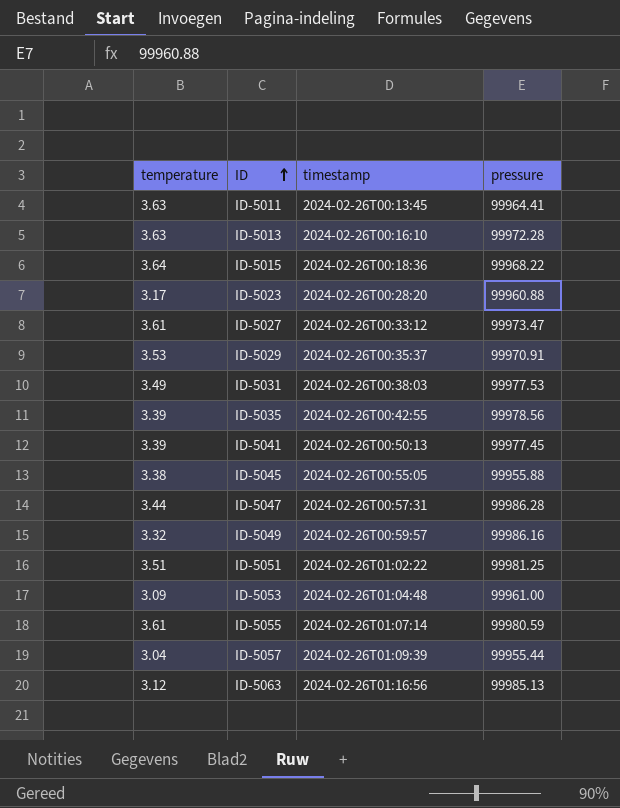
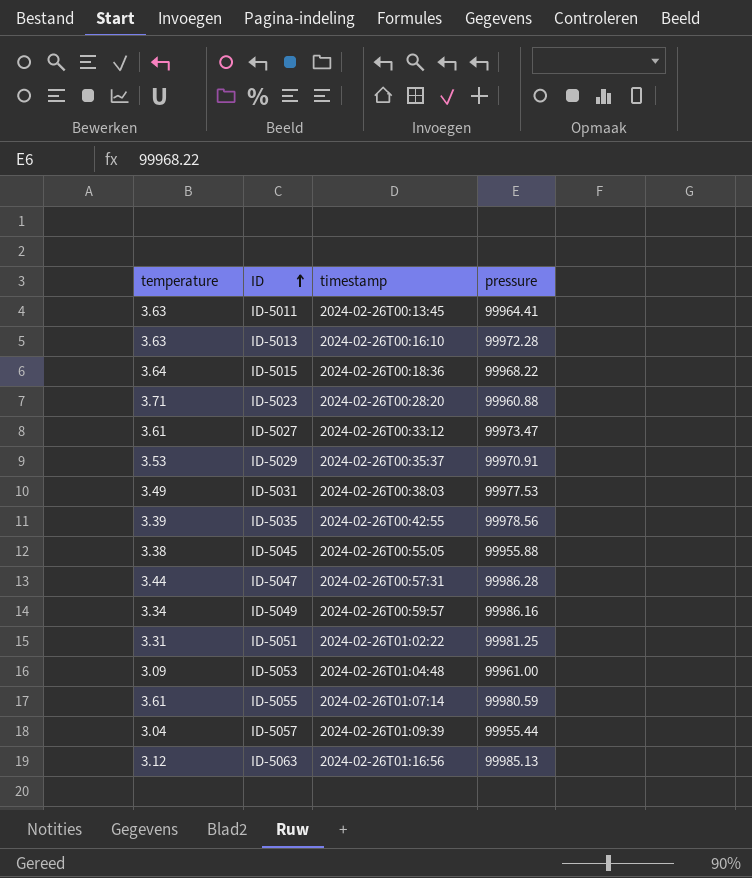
row ID-5041: 3.39 | 2024-02-26T00:50:13 | 99977.45 -> none
ID-5023 | temperature: 3.17 -> 3.71
ID-5049 | temperature: 3.32 -> 3.34
ID-5051 | temperature: 3.51 -> 3.31

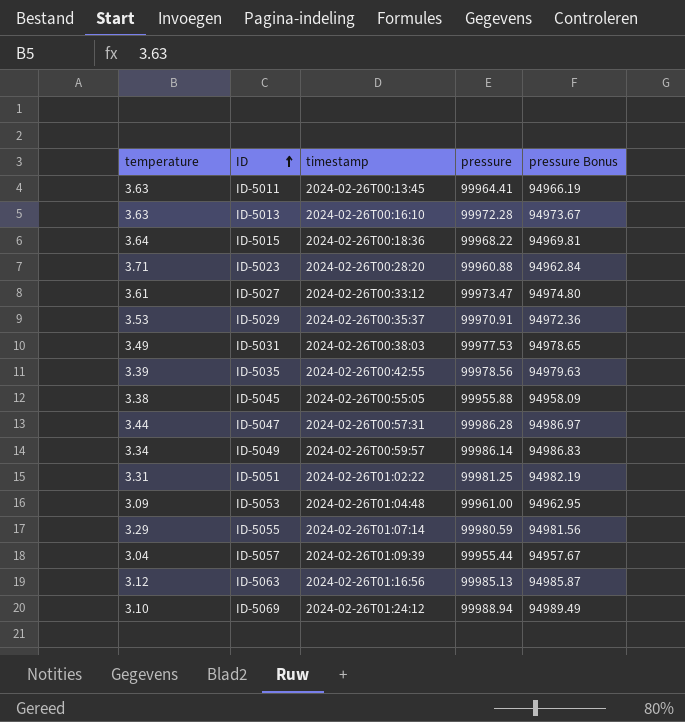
column pressure Bonus | formula: none -> [pressure] * 0.95
ID-5049 | pressure: 99986.16 -> 99986.14
ID-5055 | temperature: 3.61 -> 3.29
row ID-5069: none -> 3.10 | 2024-02-26T01:24:12 | 99988.94 | 94989.49

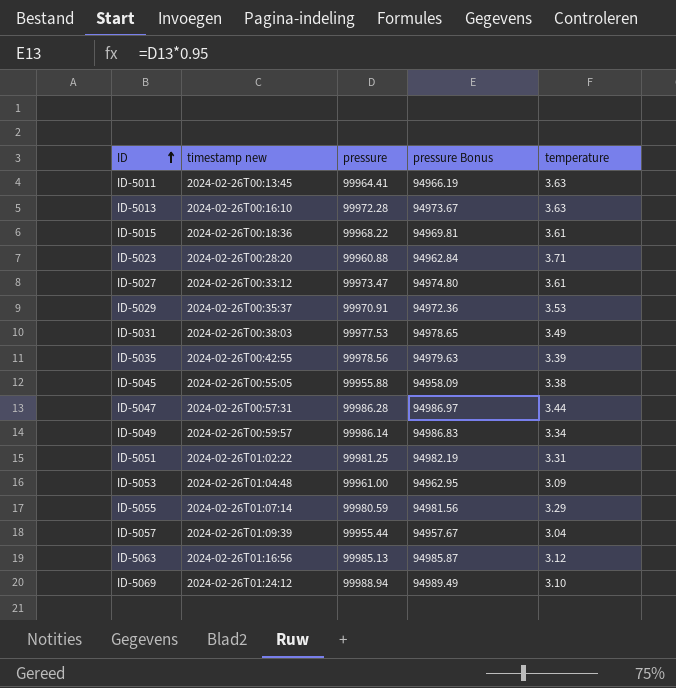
column name: timestamp -> timestamp new
column temperature | position: 1 -> 5
ID-5015 | temperature: 3.64 -> 3.61

